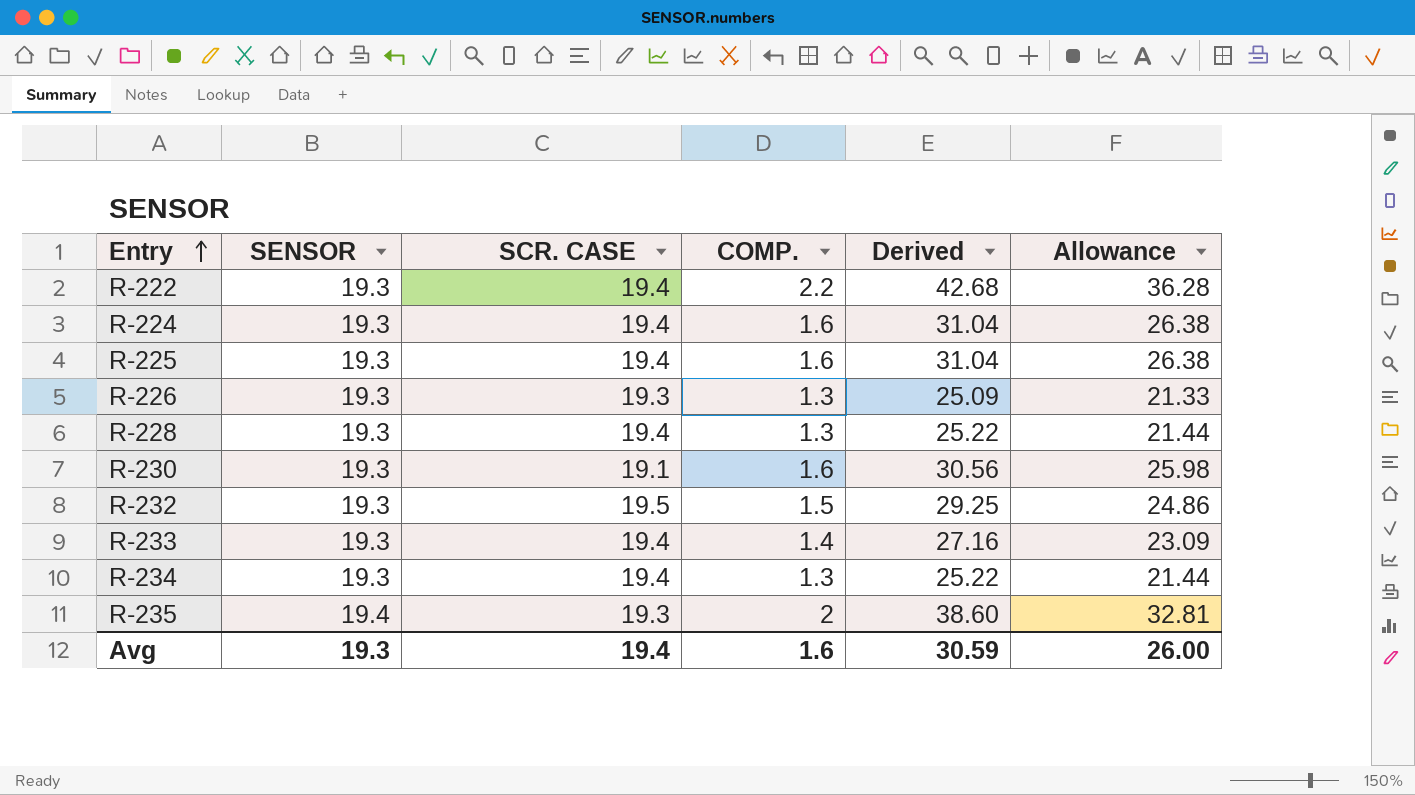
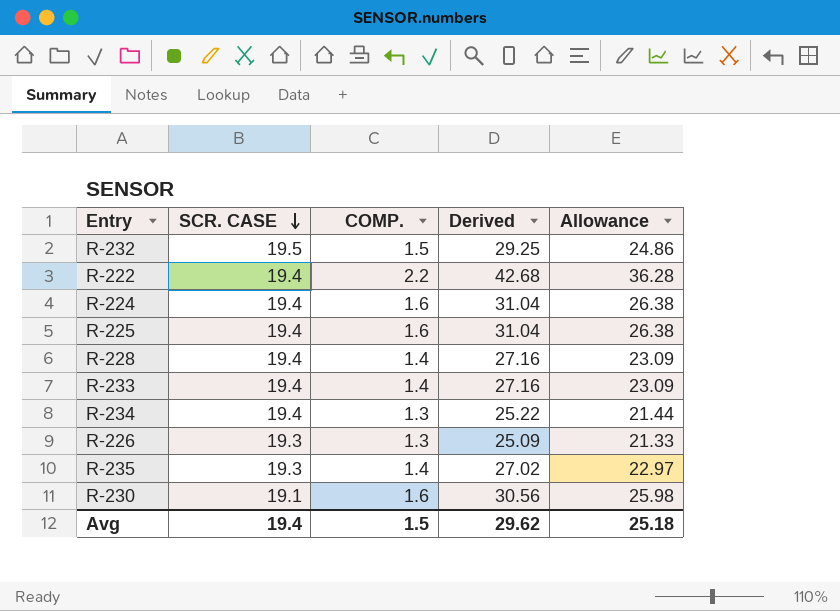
row order: Entry ascending -> SCR. CASE descending
column SENSOR | position: 2 -> none
R-228 | COMP.: 1.3 -> 1.4
R-228 | Derived: 25.22 -> 27.16
R-228 | Allowance: 21.44 -> 23.09
R-235 | COMP.: 2 -> 1.4
R-235 | Derived: 38.60 -> 27.02
R-235 | Allowance: 32.81 -> 22.97
Avg | COMP.: 1.6 -> 1.5
Avg | Derived: 30.59 -> 29.62
Avg | Allowance: 26.00 -> 25.18

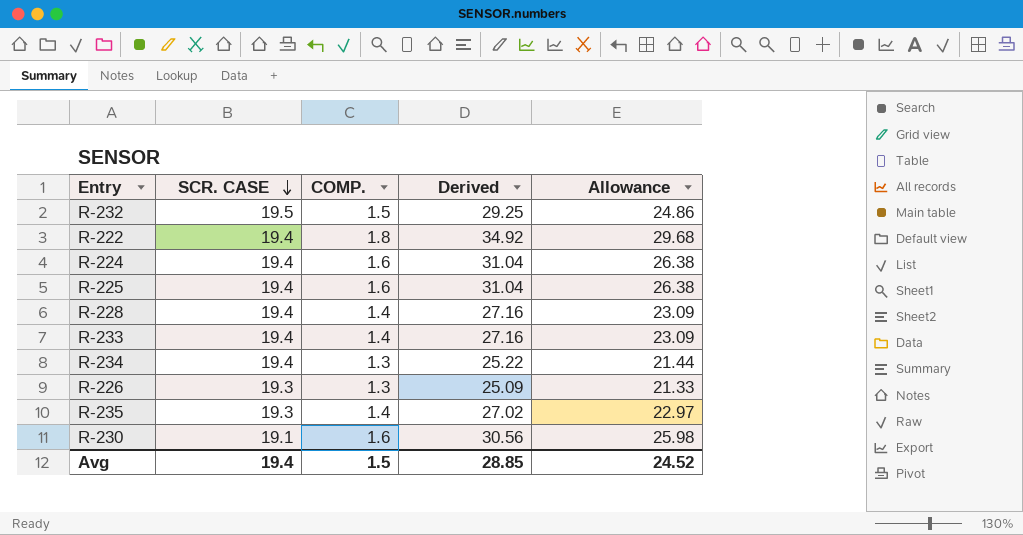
R-222 | COMP.: 2.2 -> 1.8
R-222 | Derived: 42.68 -> 34.92
R-222 | Allowance: 36.28 -> 29.68
Avg | Derived: 29.62 -> 28.85
Avg | Allowance: 25.18 -> 24.52

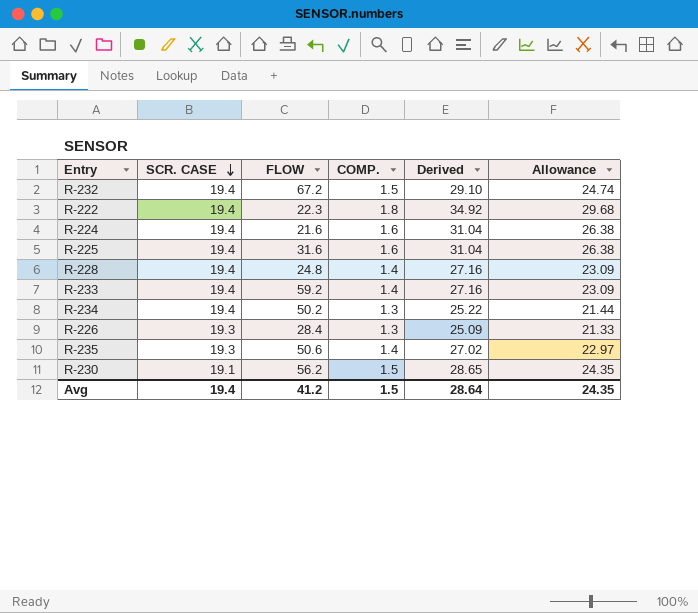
column FLOW | position: none -> 3
R-232 | SCR. CASE: 19.5 -> 19.4
R-232 | Derived: 29.25 -> 29.10
R-232 | Allowance: 24.86 -> 24.74
R-230 | COMP.: 1.6 -> 1.5
R-230 | Derived: 30.56 -> 28.65
R-230 | Allowance: 25.98 -> 24.35
Avg | Derived: 28.85 -> 28.64
Avg | Allowance: 24.52 -> 24.35

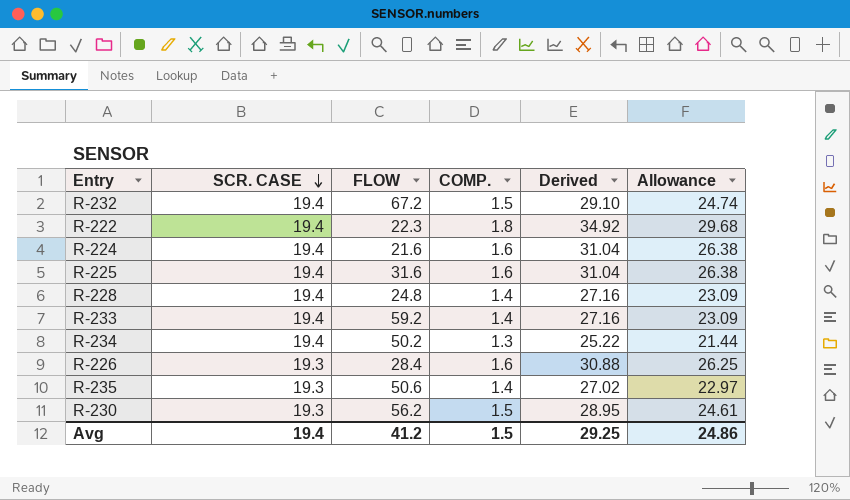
R-226 | COMP.: 1.3 -> 1.6
R-226 | Derived: 25.09 -> 30.88
R-226 | Allowance: 21.33 -> 26.25
R-230 | SCR. CASE: 19.1 -> 19.3
R-230 | Derived: 28.65 -> 28.95
R-230 | Allowance: 24.35 -> 24.61
Avg | Derived: 28.64 -> 29.25
Avg | Allowance: 24.35 -> 24.86

